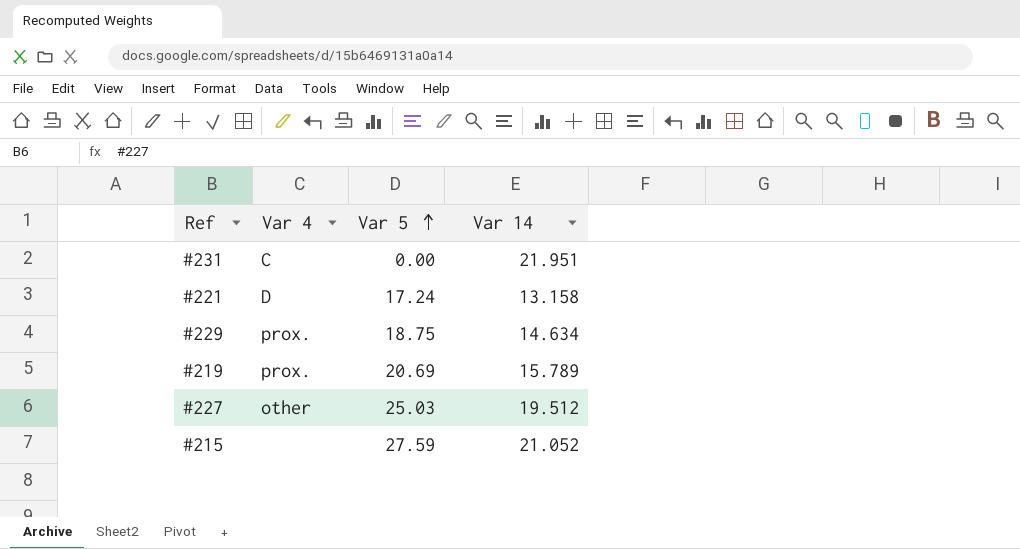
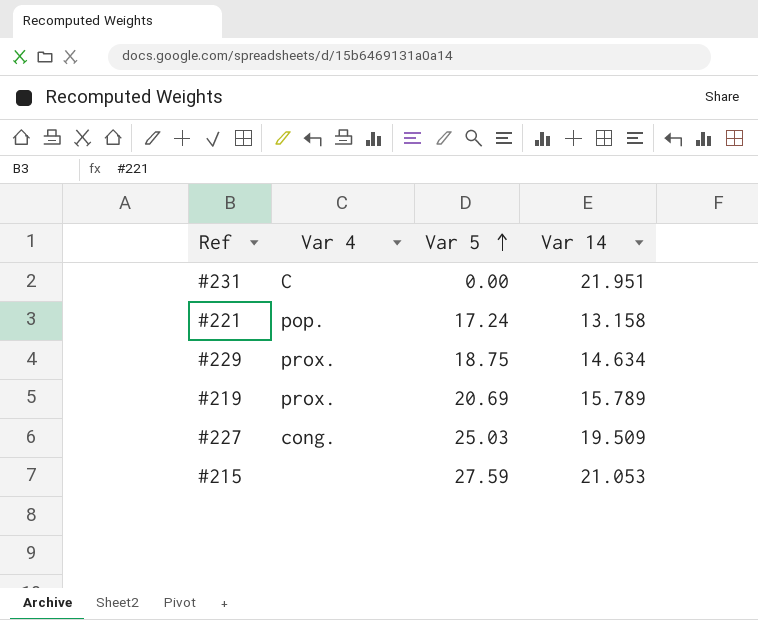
#221 | Var 4: D -> pop.
#227 | Var 4: other -> cong.
#227 | Var 14: 19.512 -> 19.509
#215 | Var 14: 21.052 -> 21.053

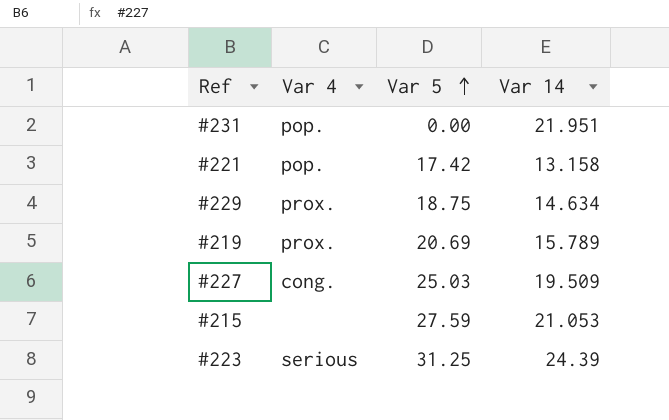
#231 | Var 4: C -> pop.
#221 | Var 5: 17.24 -> 17.42
row #223: none -> serious | 31.25 | 24.39

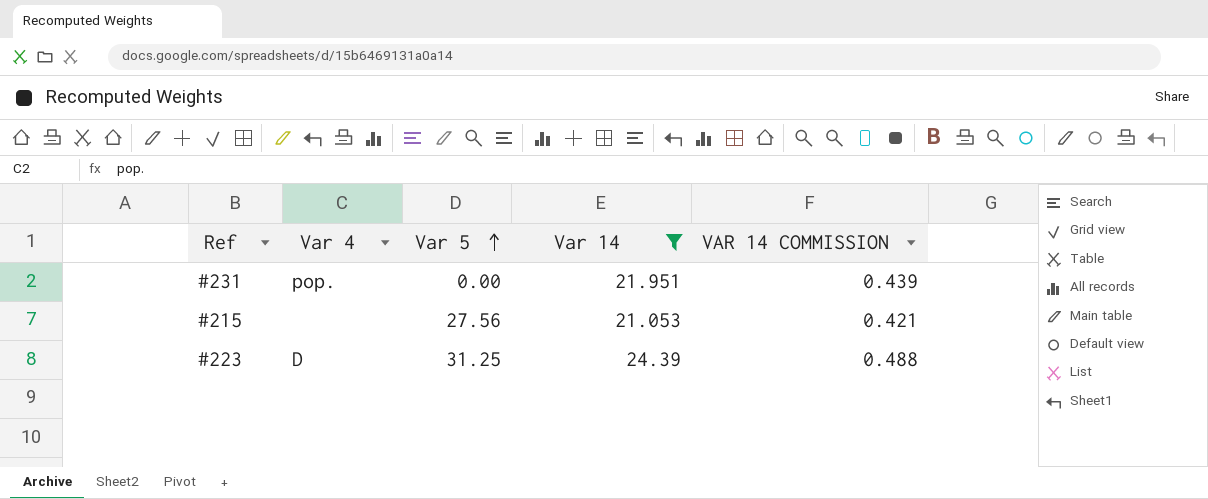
filter: none -> Var 14 >= 21.053
column VAR 14 COMMISSION | formula: none -> [Var 14] * 0.02
#215 | Var 5: 27.59 -> 27.56
#223 | Var 4: serious -> D

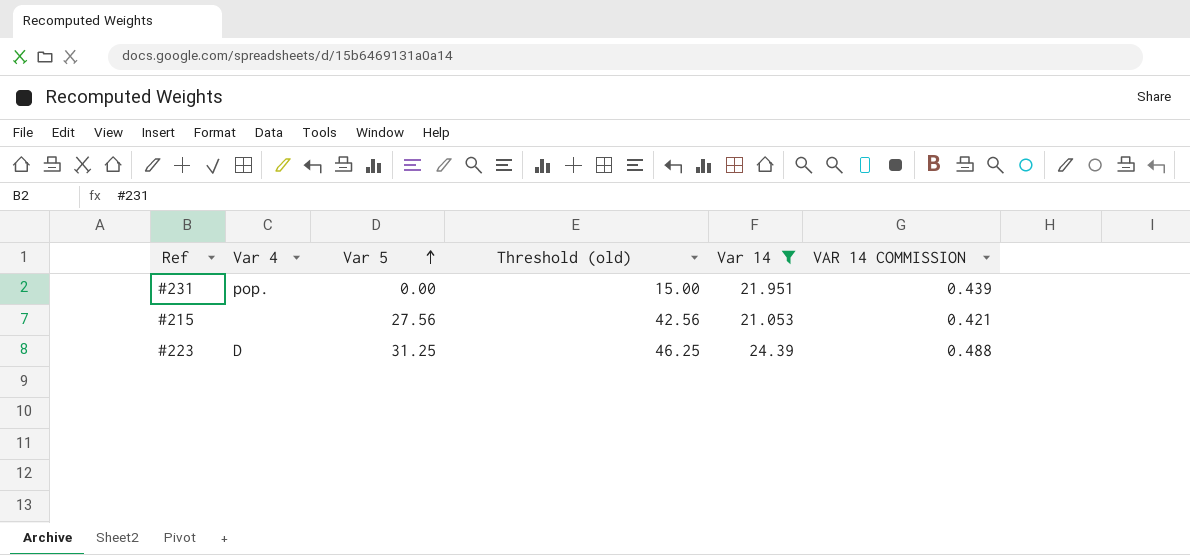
column Threshold (old) | formula: none -> [Var 5] + 15

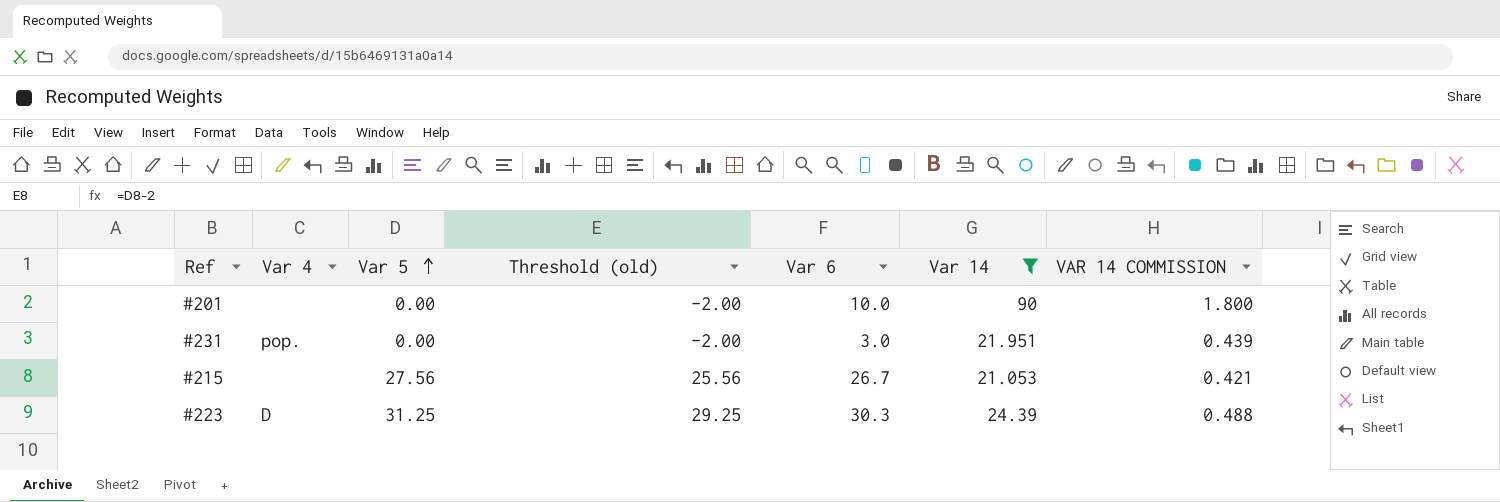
column Threshold (old) | formula: [Var 5] + 15 -> [Var 5] - 2
column Var 6 | position: none -> 5
row #201: none -> none | 0.00 | -2.00 | 10.0 | 90 | 1.800

